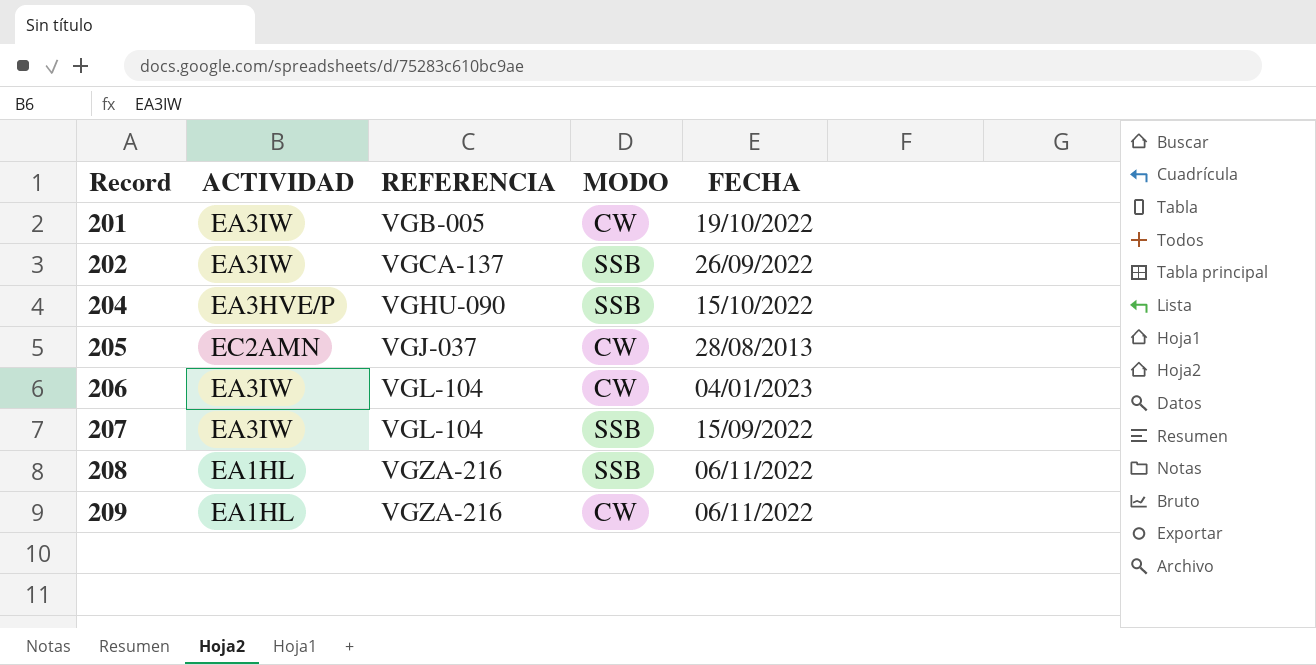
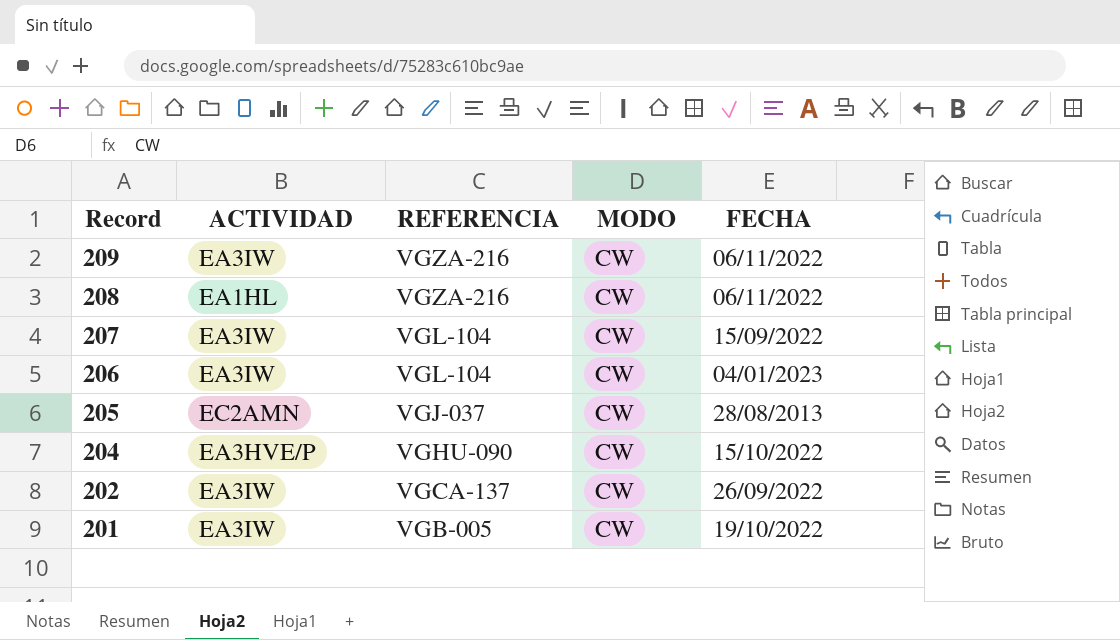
row order: Record ascending -> Record descending
209 | ACTIVIDAD: EA1HL -> EA3IW
208 | MODO: SSB -> CW
207 | MODO: SSB -> CW
204 | MODO: SSB -> CW
202 | MODO: SSB -> CW

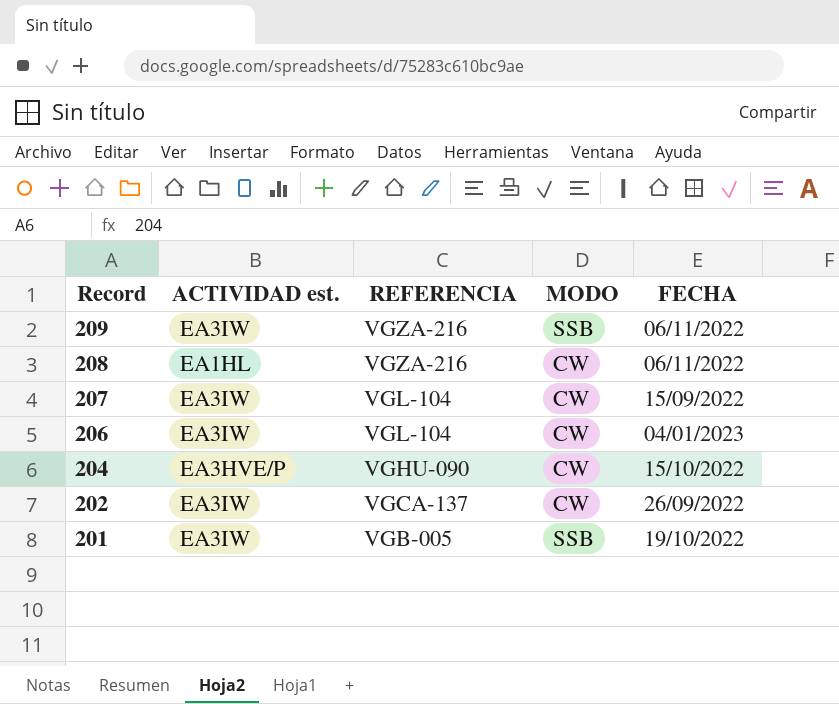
column name: ACTIVIDAD -> ACTIVIDAD est.
row 205: EC2AMN | VGJ-037 | CW | 28/08/2013 -> none
209 | MODO: CW -> SSB
201 | MODO: CW -> SSB

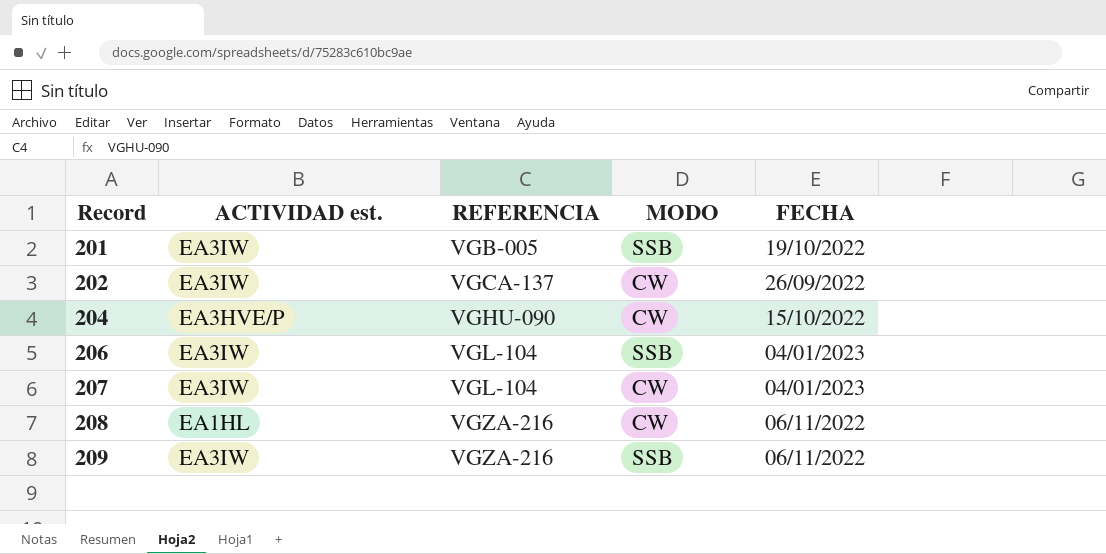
row order: Record descending -> Record ascending
206 | MODO: CW -> SSB
207 | FECHA: 15/09/2022 -> 04/01/2023

